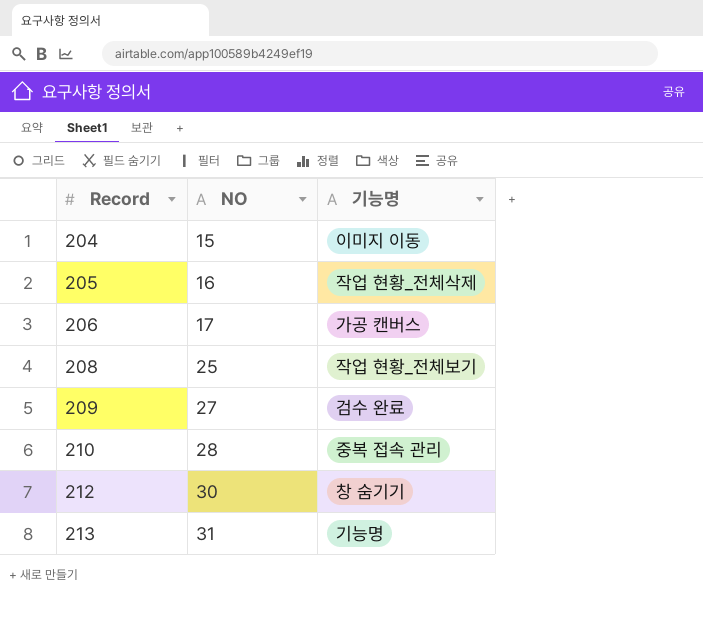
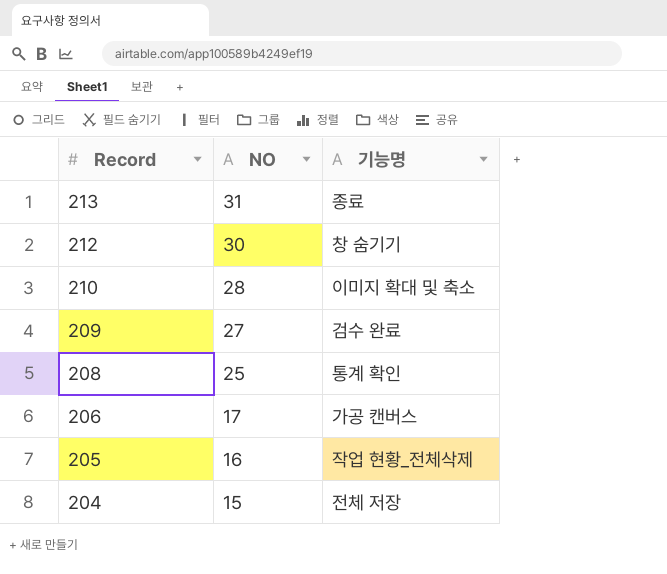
row order: Record ascending -> Record descending
213 | 기능명: 기능명 -> 종료
210 | 기능명: 중복 접속 관리 -> 이미지 확대 및 축소
208 | 기능명: 작업 현황_전체보기 -> 통계 확인
204 | 기능명: 이미지 이동 -> 전체 저장

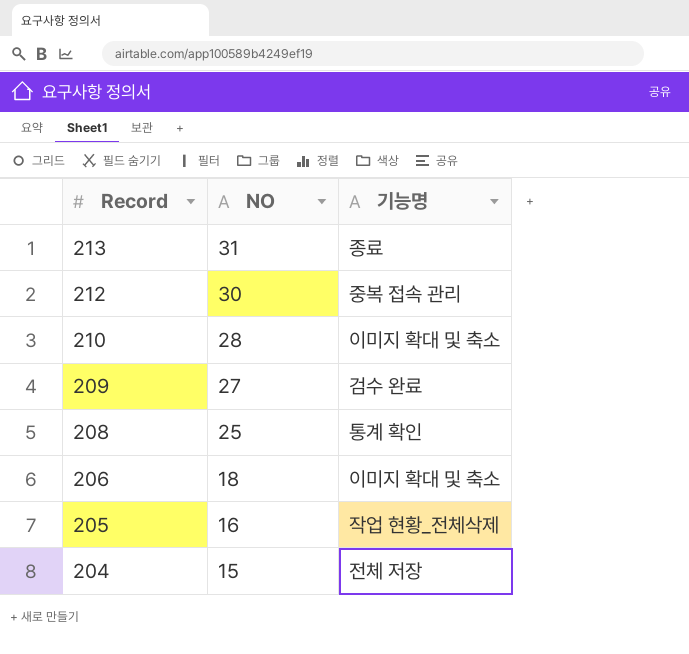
212 | 기능명: 창 숨기기 -> 중복 접속 관리
206 | NO: 17 -> 18
206 | 기능명: 가공 캔버스 -> 이미지 확대 및 축소

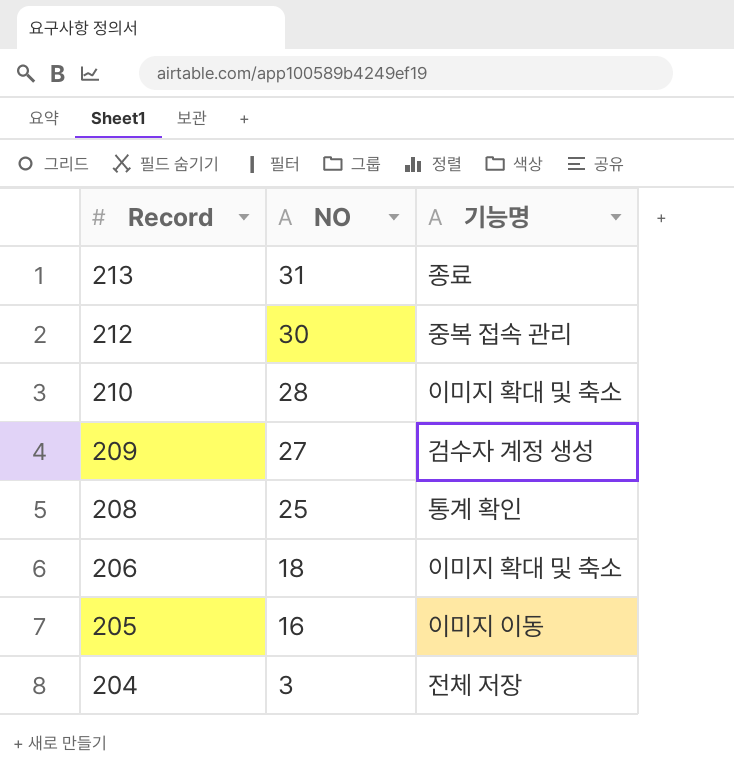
209 | 기능명: 검수 완료 -> 검수자 계정 생성
205 | 기능명: 작업 현황_전체삭제 -> 이미지 이동
204 | NO: 15 -> 3

